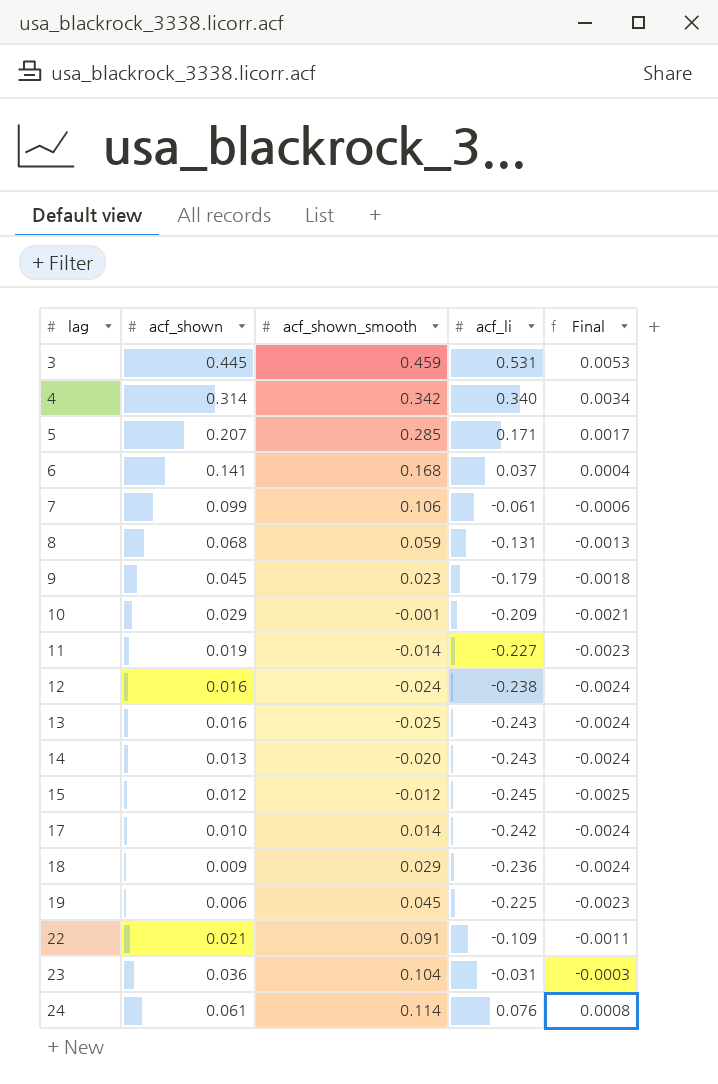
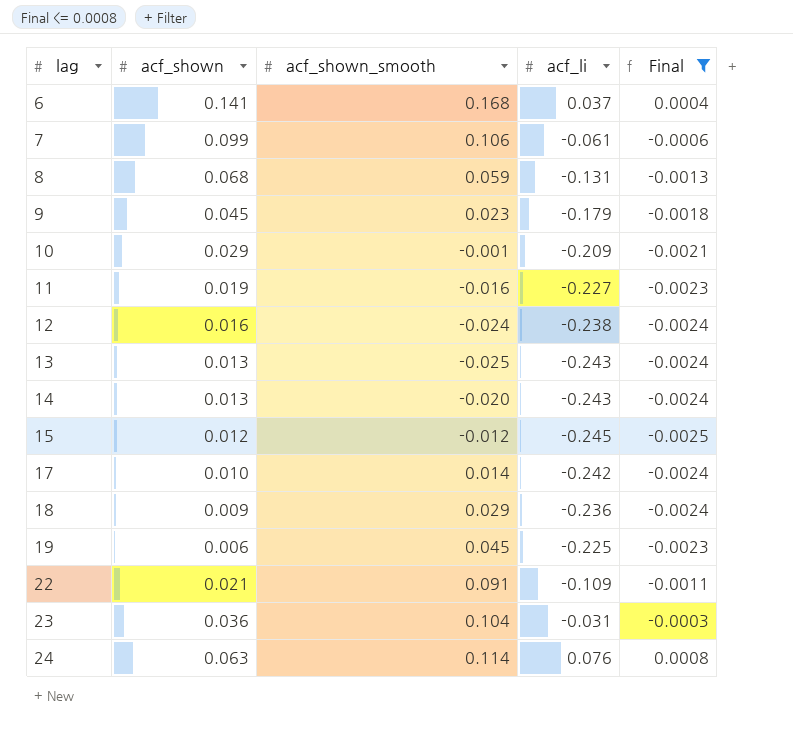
filter: none -> Final <= 0.0008
11 | acf_shown_smooth: -0.014 -> -0.016
13 | acf_shown: 0.016 -> 0.013
24 | acf_shown: 0.061 -> 0.063

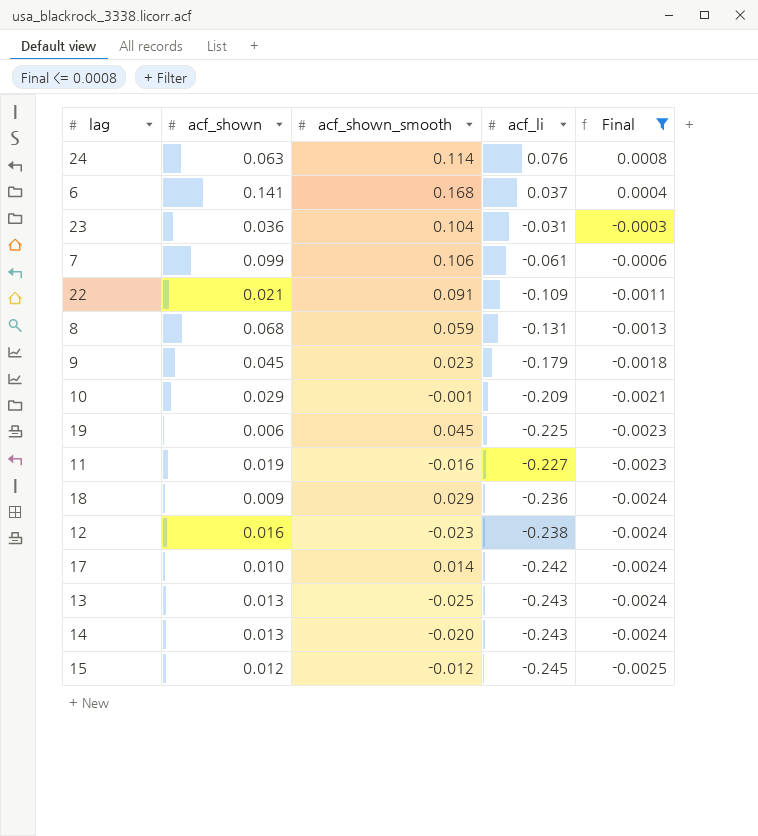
row order: lag ascending -> acf_li descending
12 | acf_shown_smooth: -0.024 -> -0.023

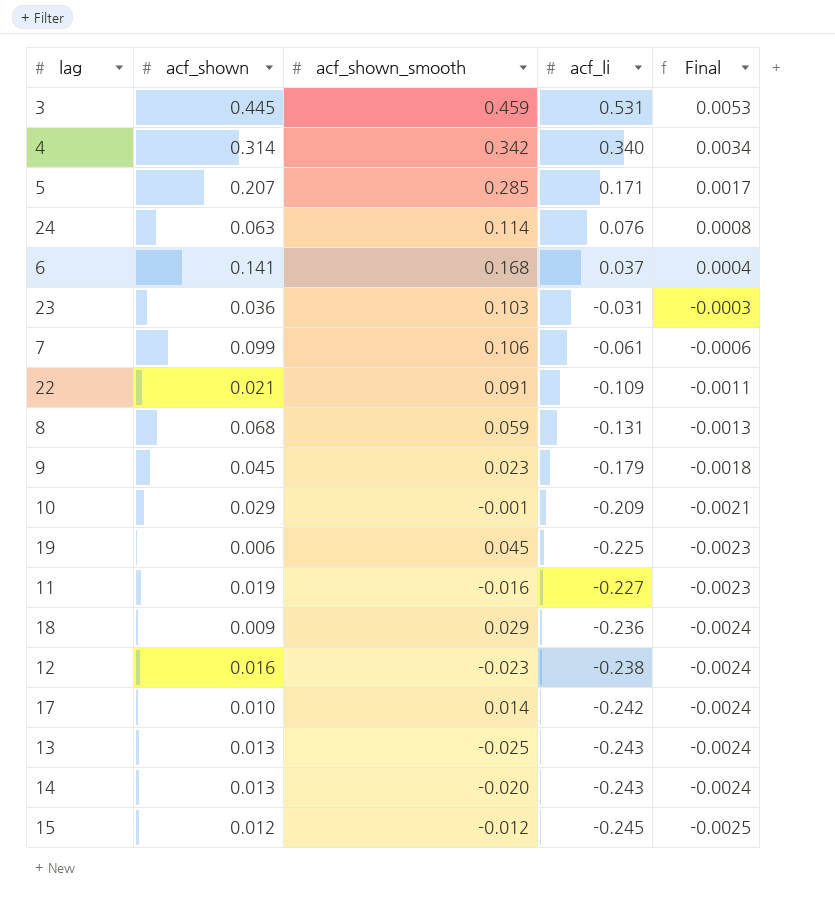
filter: Final <= 0.0008 -> none
23 | acf_shown_smooth: 0.104 -> 0.103

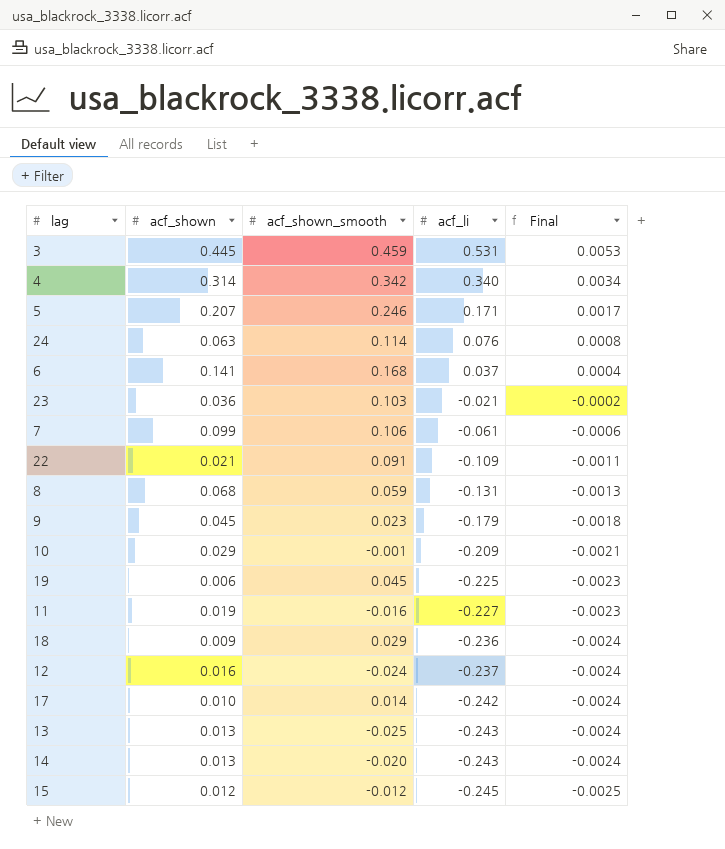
5 | acf_shown_smooth: 0.285 -> 0.246
23 | acf_li: -0.031 -> -0.021
23 | Final: -0.0003 -> -0.0002
12 | acf_shown_smooth: -0.023 -> -0.024
12 | acf_li: -0.238 -> -0.237

